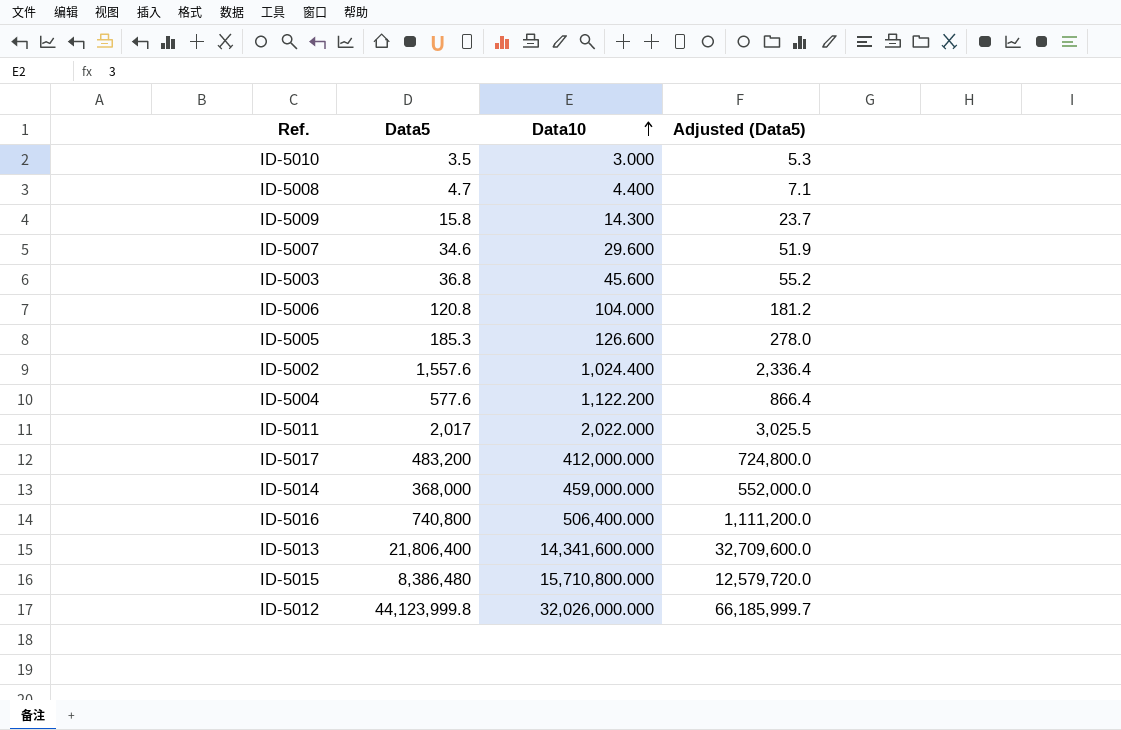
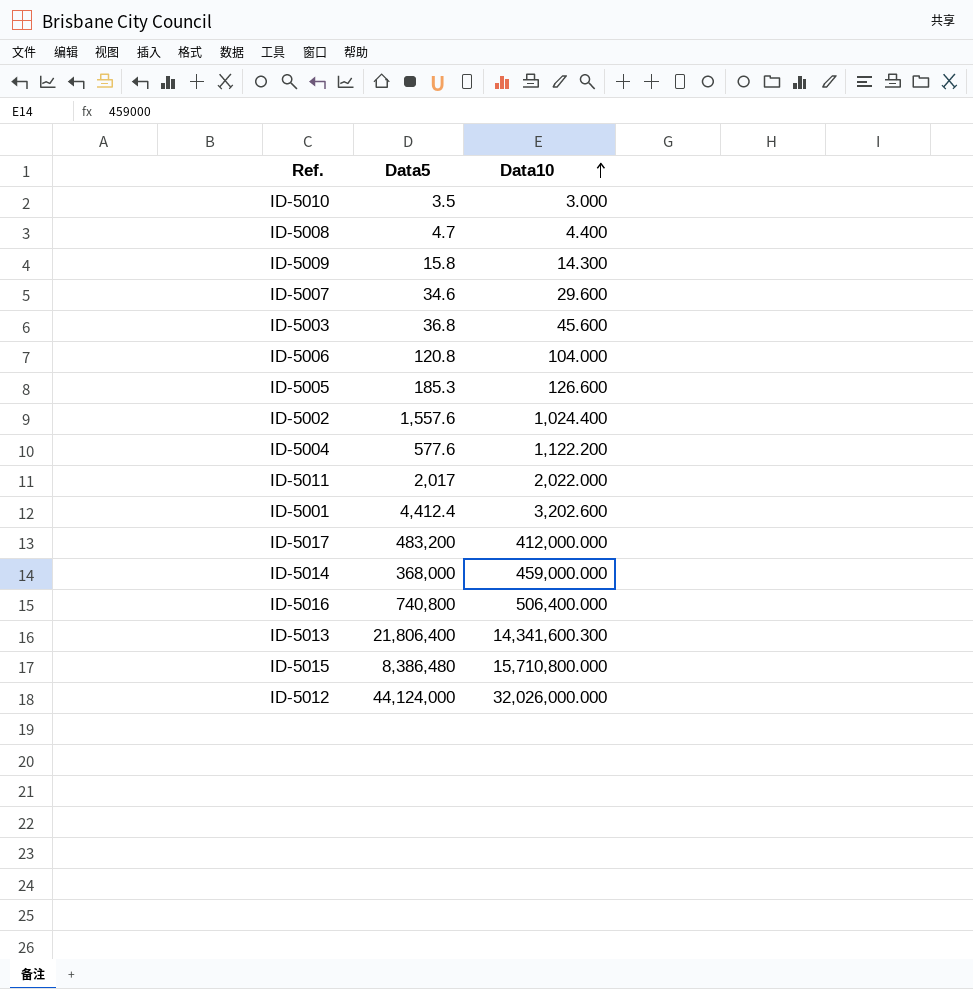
column Adjusted (Data5) | formula: [Data5] * 1.5 -> none
row ID-5001: none -> 4,412.4 | 3,202.600
ID-5013 | Data10: 14,341,600.000 -> 14,341,600.300
ID-5012 | Data5: 44,123,999.8 -> 44,124,000

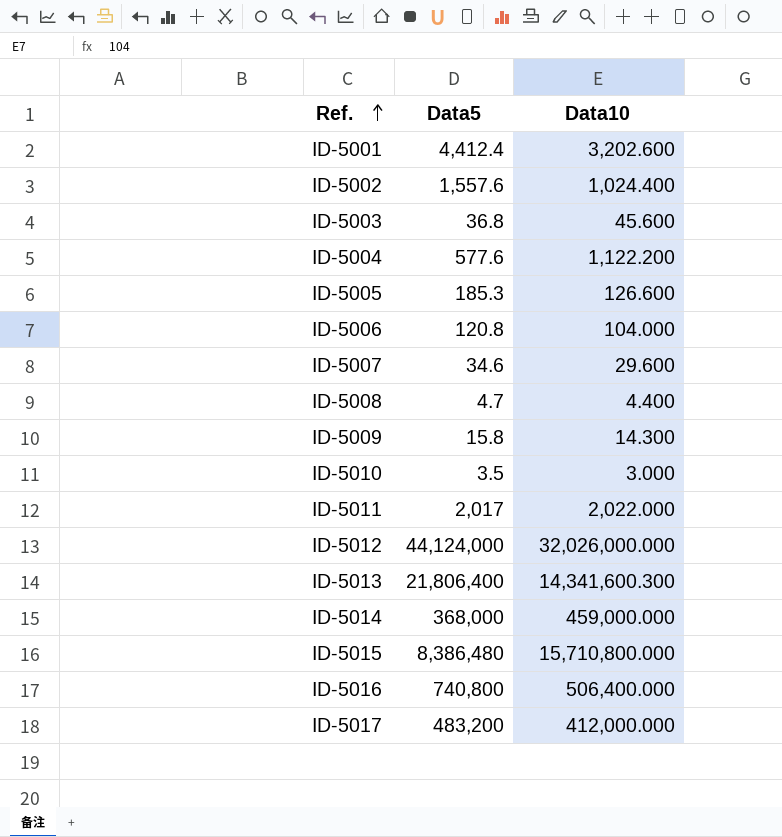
row order: Data10 ascending -> Ref. ascending

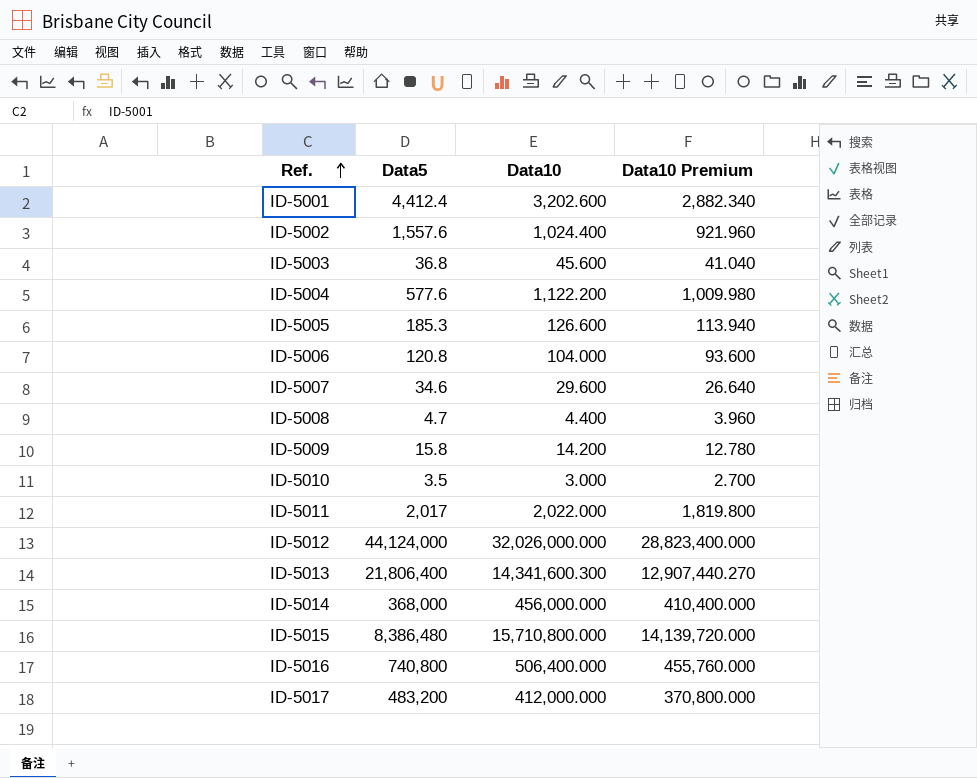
column Data10 Premium | formula: none -> [Data10] * 0.9
ID-5009 | Data10: 14.300 -> 14.200
ID-5014 | Data10: 459,000.000 -> 456,000.000

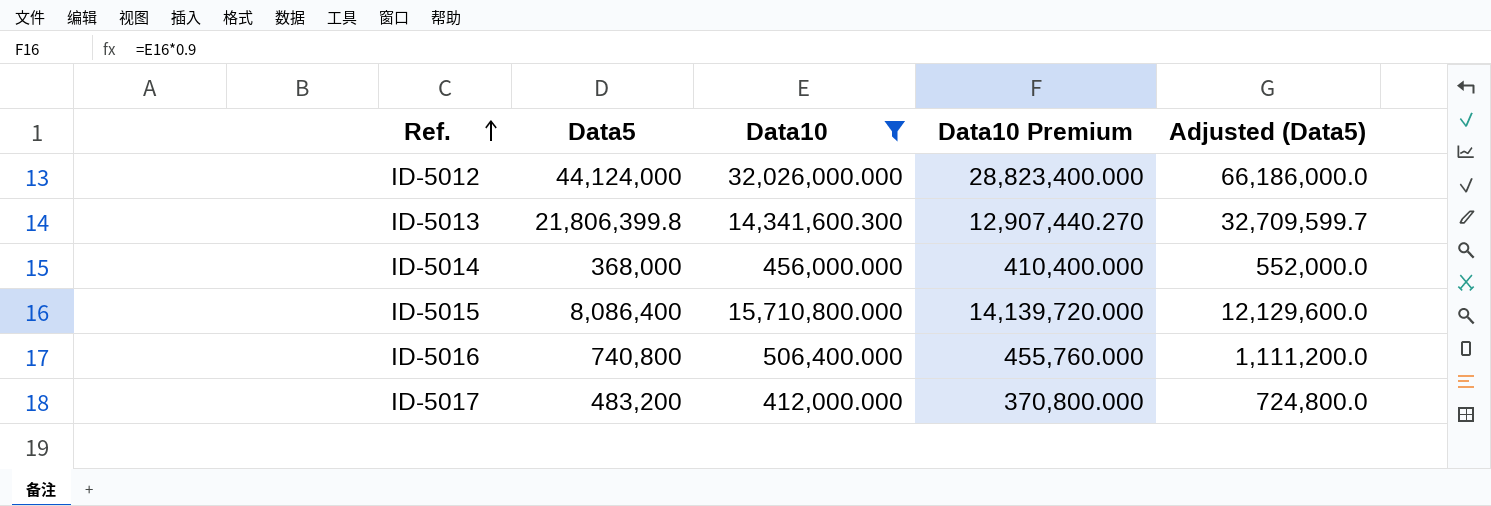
filter: none -> Data10 >= 412,000.000
column Adjusted (Data5) | formula: none -> [Data5] * 1.5
ID-5013 | Data5: 21,806,400 -> 21,806,399.8
ID-5015 | Data5: 8,386,480 -> 8,086,400

